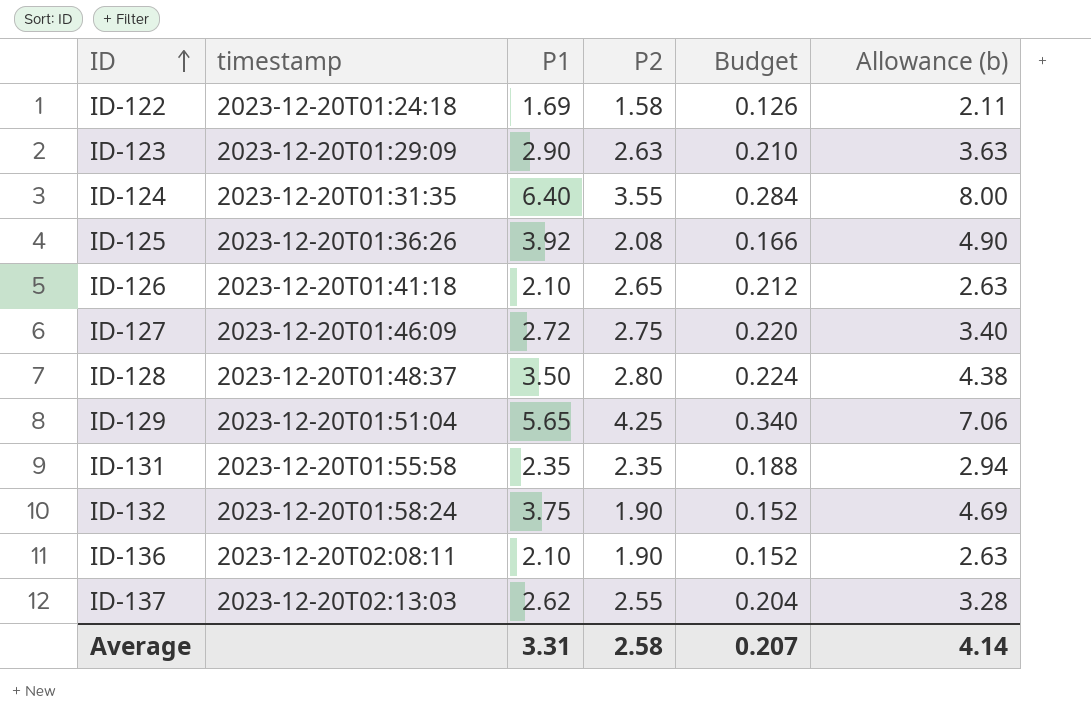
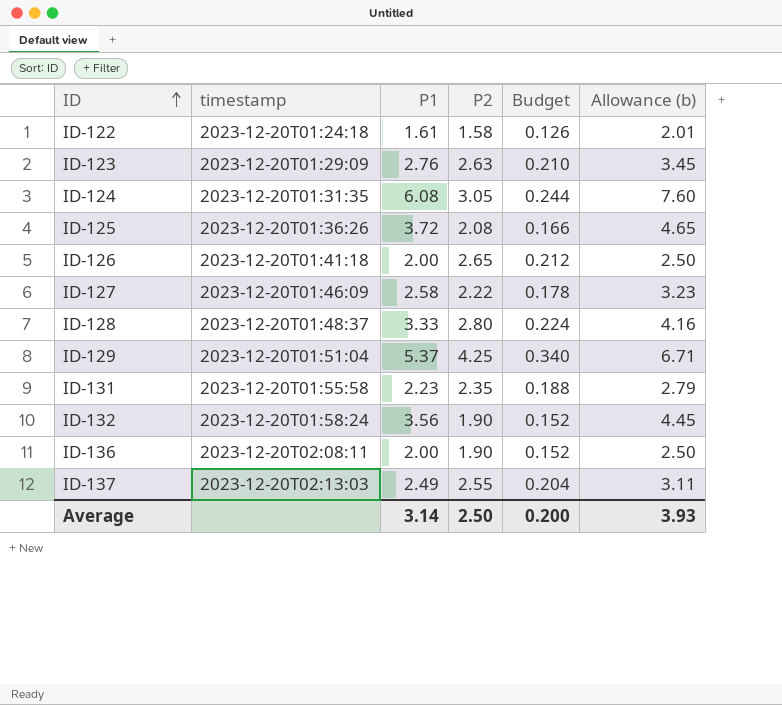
ID-122 | P1: 1.69 -> 1.61
ID-122 | Allowance (b): 2.11 -> 2.01
ID-123 | P1: 2.90 -> 2.76
ID-123 | Allowance (b): 3.63 -> 3.45
ID-124 | P1: 6.40 -> 6.08
ID-124 | P2: 3.55 -> 3.05
ID-124 | Budget: 0.284 -> 0.244
ID-124 | Allowance (b): 8.00 -> 7.60
ID-125 | P1: 3.92 -> 3.72
ID-125 | Allowance (b): 4.90 -> 4.65
ID-126 | P1: 2.10 -> 2.00
ID-126 | Allowance (b): 2.63 -> 2.50
ID-127 | P1: 2.72 -> 2.58
ID-127 | P2: 2.75 -> 2.22
ID-127 | Budget: 0.220 -> 0.178
ID-127 | Allowance (b): 3.40 -> 3.23
ID-128 | P1: 3.50 -> 3.33
ID-128 | Allowance (b): 4.38 -> 4.16
ID-129 | P1: 5.65 -> 5.37
ID-129 | Allowance (b): 7.06 -> 6.71
ID-131 | P1: 2.35 -> 2.23
ID-131 | Allowance (b): 2.94 -> 2.79
ID-132 | P1: 3.75 -> 3.56
ID-132 | Allowance (b): 4.69 -> 4.45
ID-136 | P1: 2.10 -> 2.00
ID-136 | Allowance (b): 2.63 -> 2.50
ID-137 | P1: 2.62 -> 2.49
ID-137 | Allowance (b): 3.28 -> 3.11
Average | P1: 3.31 -> 3.14
Average | P2: 2.58 -> 2.50
Average | Budget: 0.207 -> 0.200
Average | Allowance (b): 4.14 -> 3.93

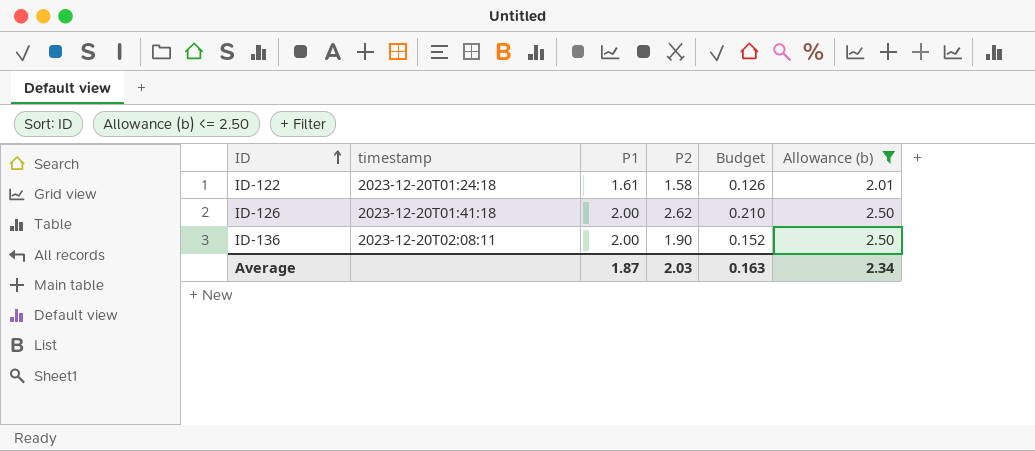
filter: none -> Allowance (b) <= 2.50
ID-126 | P2: 2.65 -> 2.62
ID-126 | Budget: 0.212 -> 0.210
Average | P1: 3.14 -> 1.87
Average | P2: 2.50 -> 2.03
Average | Budget: 0.200 -> 0.163
Average | Allowance (b): 3.93 -> 2.34

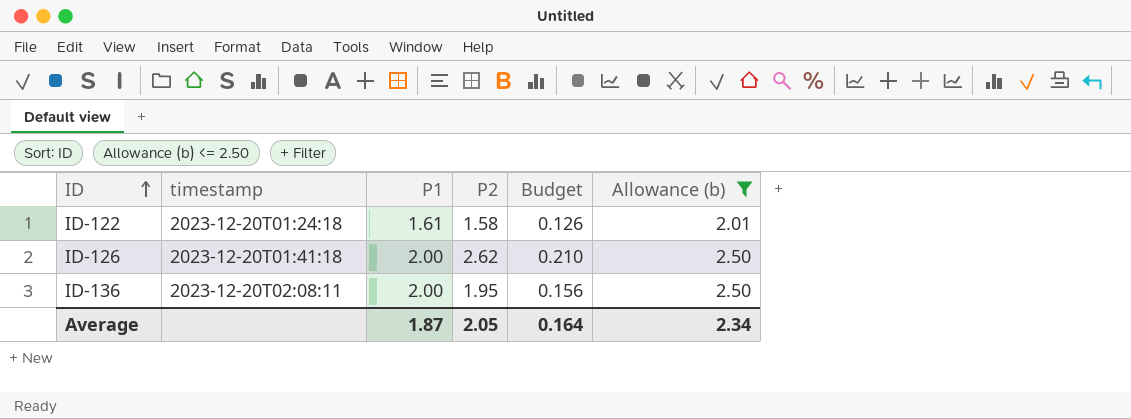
ID-136 | P2: 1.90 -> 1.95
ID-136 | Budget: 0.152 -> 0.156
Average | P2: 2.03 -> 2.05
Average | Budget: 0.163 -> 0.164

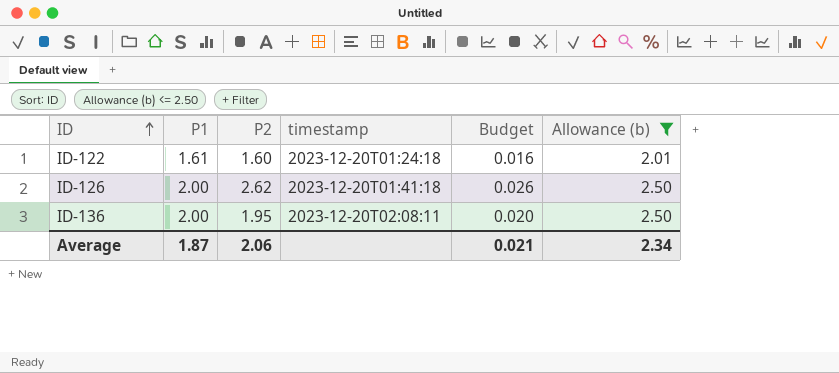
column timestamp | position: 2 -> 4
column Budget | formula: [P2] * 0.08 -> [P2] * 0.01
ID-122 | P2: 1.58 -> 1.60
Average | P2: 2.05 -> 2.06
Average | Budget: 0.164 -> 0.021

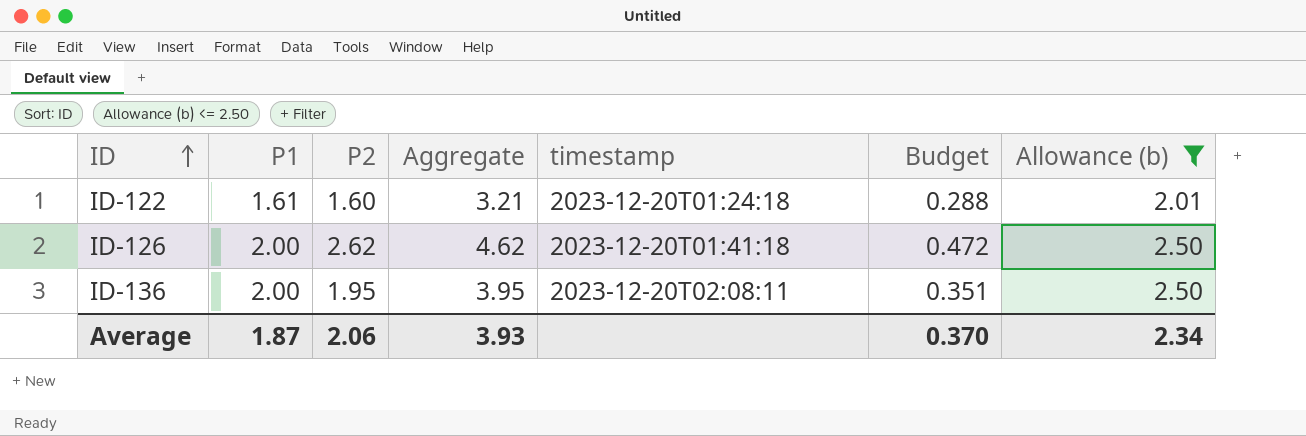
column Aggregate | formula: none -> [P1] + [P2]
column Budget | formula: [P2] * 0.01 -> [P2] * 0.18
Average | Budget: 0.021 -> 0.370

